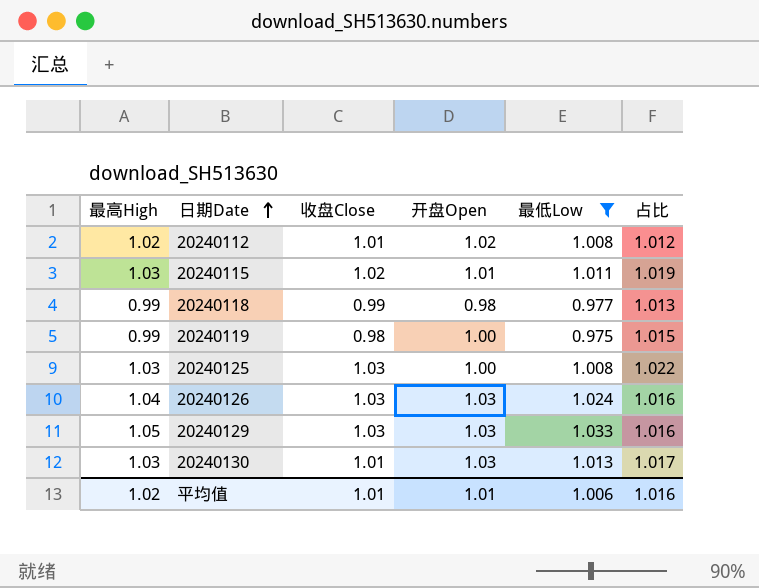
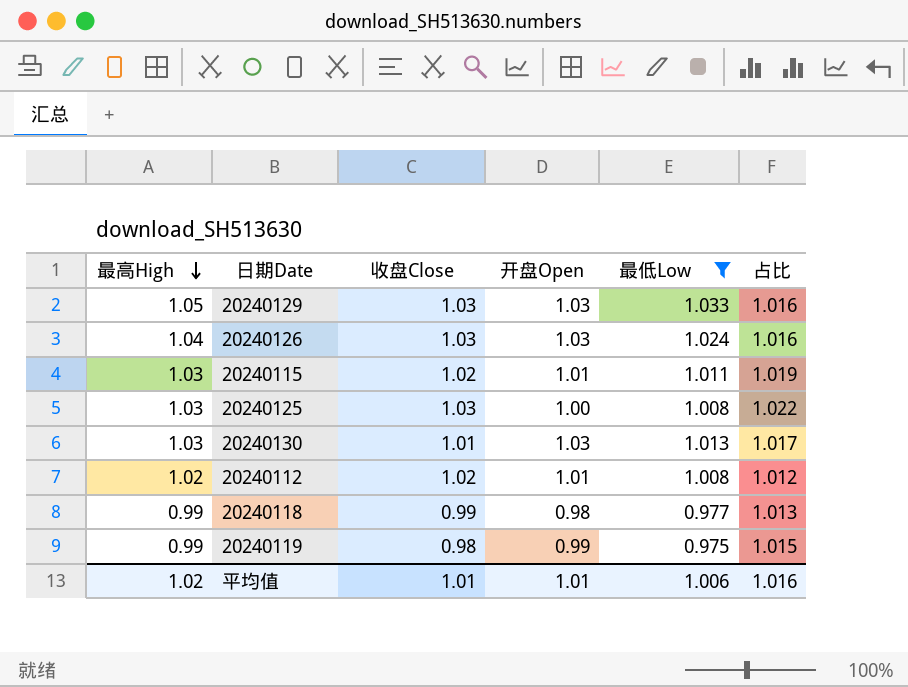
row order: 日期Date ascending -> 最高High descending
20240112 | 收盘Close: 1.01 -> 1.02
20240112 | 开盘Open: 1.02 -> 1.01
20240119 | 开盘Open: 1.00 -> 0.99

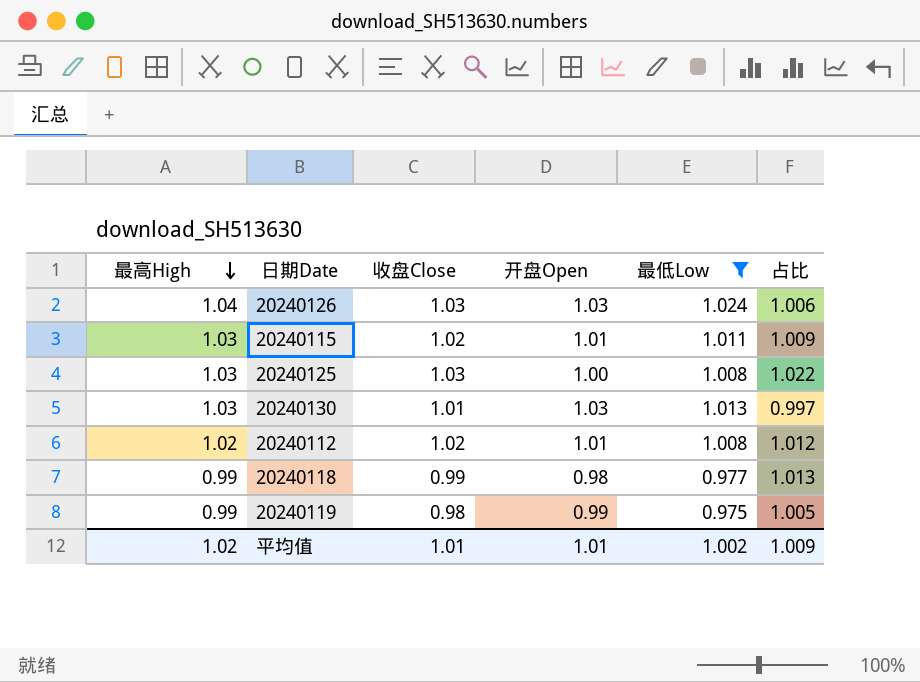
column 占比 | formula: [最高High] / [最低Low] -> [收盘Close] / [最低Low]
row 20240129: 1.05 | 1.03 | 1.03 | 1.033 | 1.016 -> none
平均值 | 最低Low: 1.006 -> 1.002
平均值 | 占比: 1.016 -> 1.009

